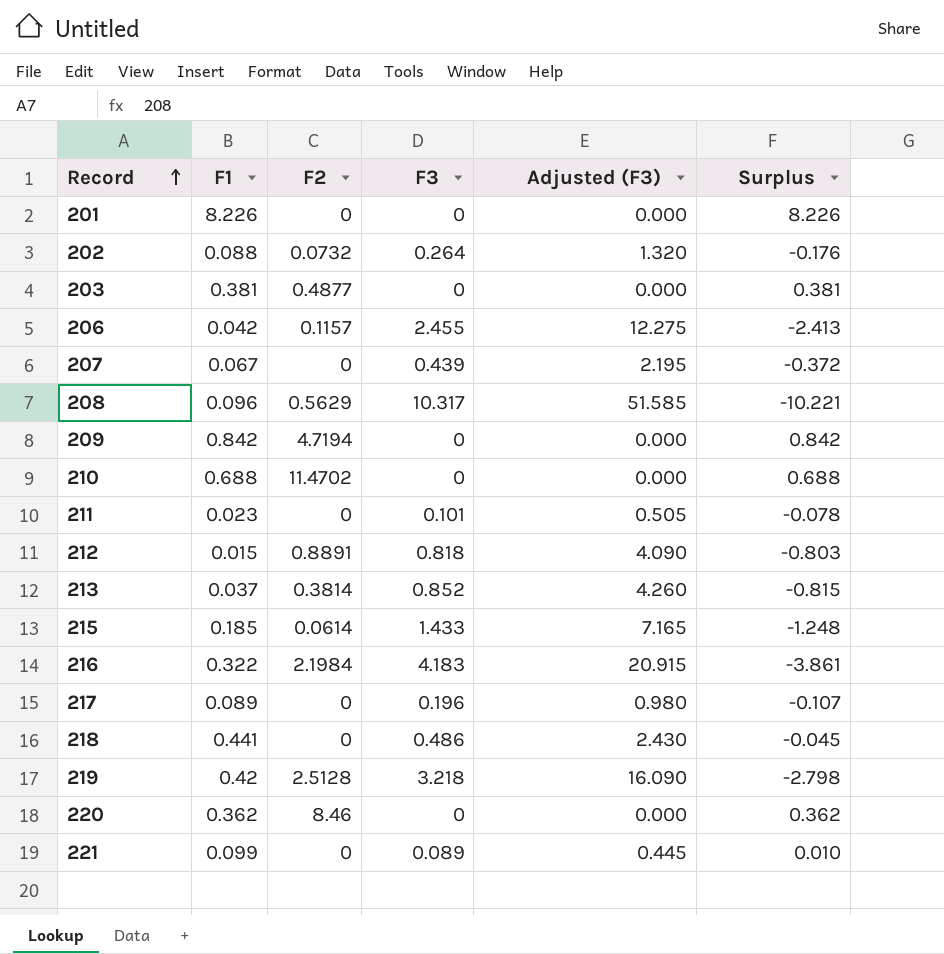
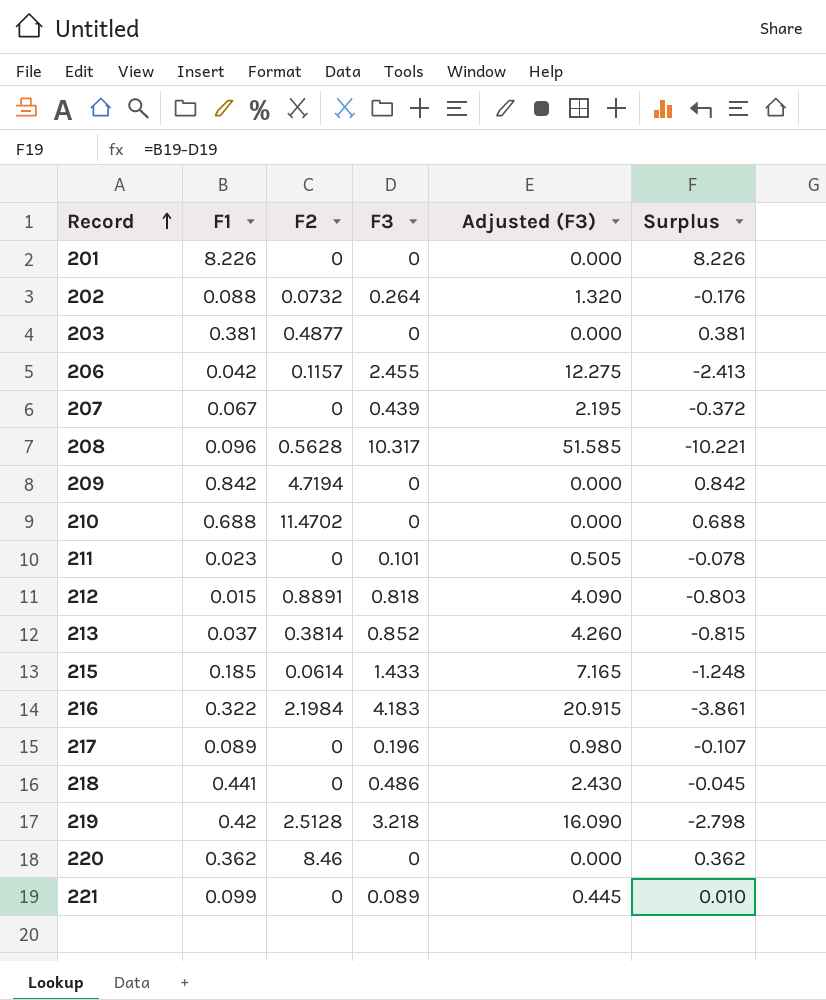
208 | F2: 0.5629 -> 0.5628

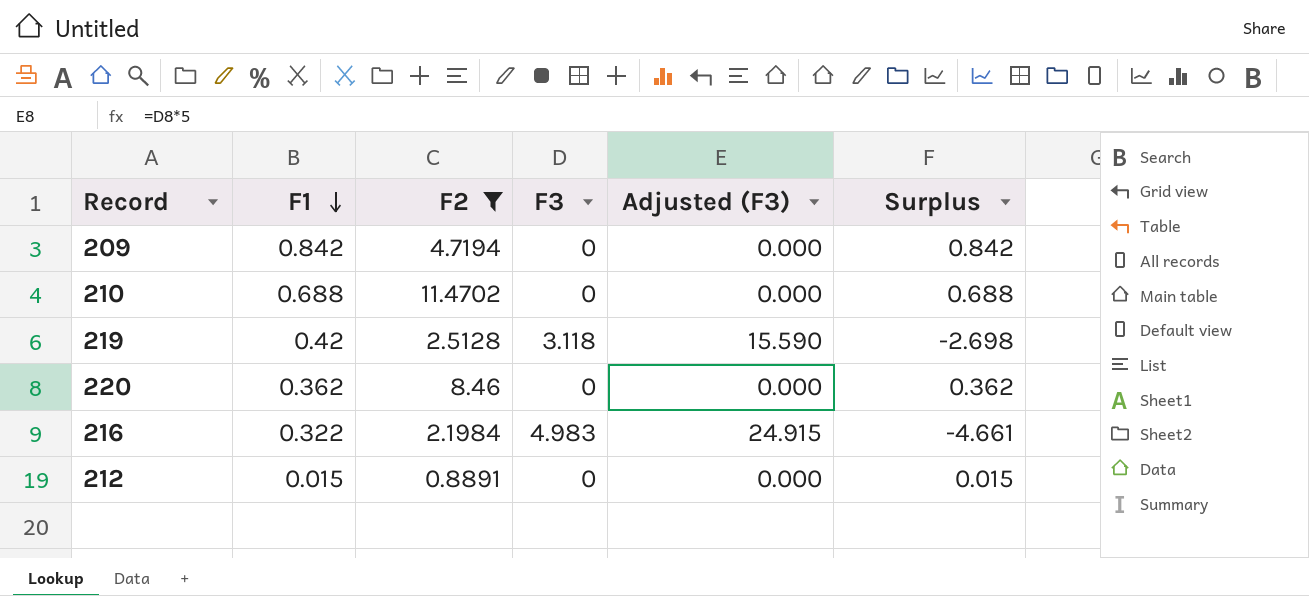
filter: none -> F2 >= 0.8891
row order: Record ascending -> F1 descending
219 | F3: 3.218 -> 3.118
219 | Adjusted (F3): 16.090 -> 15.590
219 | Surplus: -2.798 -> -2.698
216 | F3: 4.183 -> 4.983
216 | Adjusted (F3): 20.915 -> 24.915
216 | Surplus: -3.861 -> -4.661
212 | F3: 0.818 -> 0
212 | Adjusted (F3): 4.090 -> 0.000
212 | Surplus: -0.803 -> 0.015

